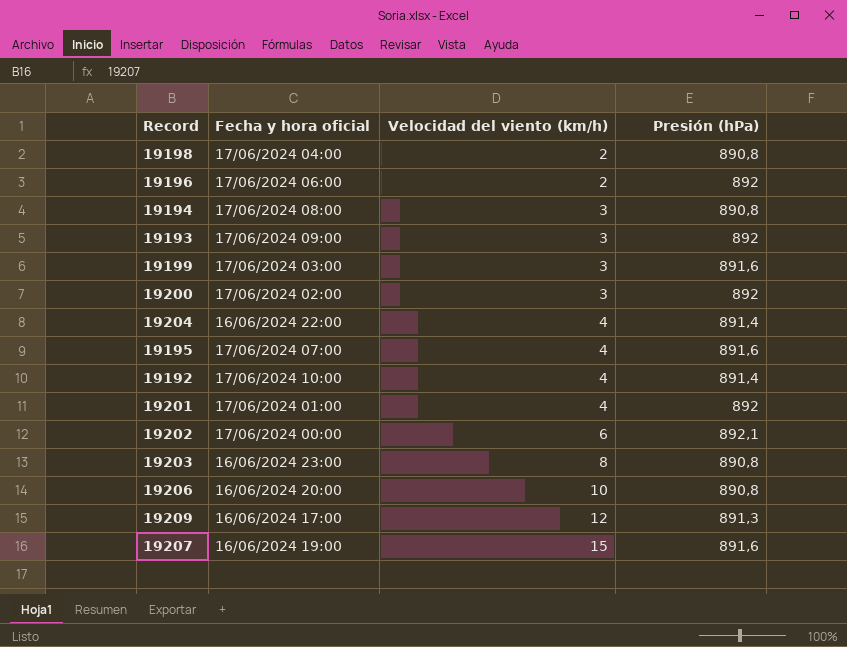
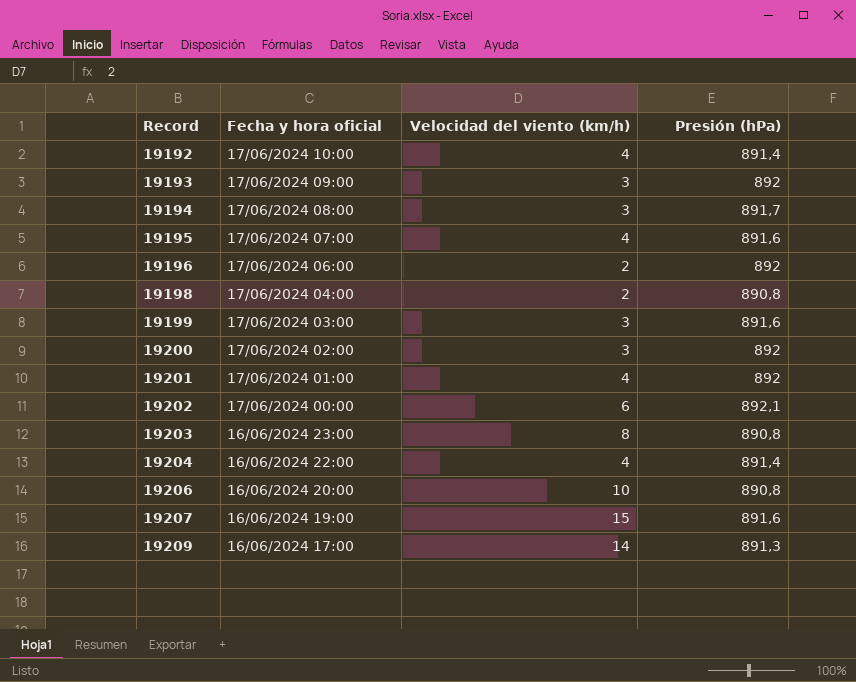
row order: Velocidad del viento (km/h) ascending -> Record ascending
19194 | Presión (hPa): 890,8 -> 891,7
19209 | Velocidad del viento (km/h): 12 -> 14

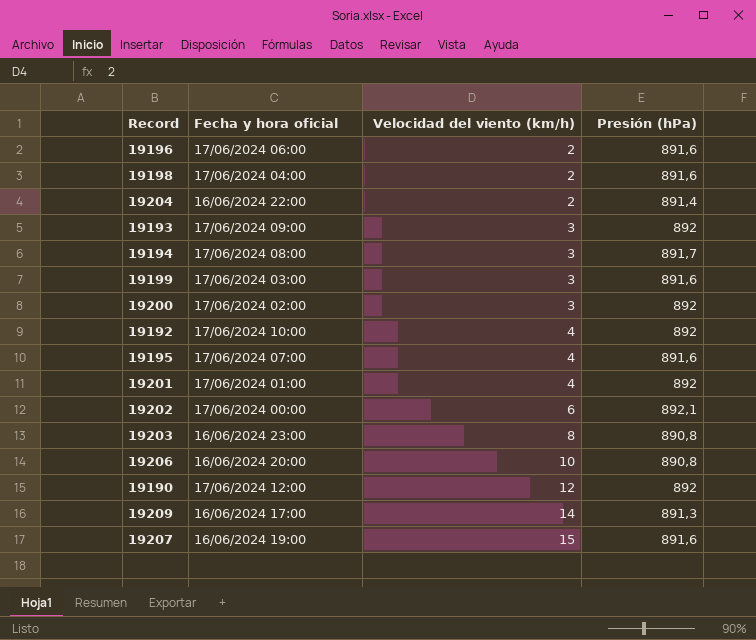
row order: Record ascending -> Velocidad del viento (km/h) ascending
19196 | Presión (hPa): 892 -> 891,6
19198 | Presión (hPa): 890,8 -> 891,6
19204 | Velocidad del viento (km/h): 4 -> 2
19192 | Presión (hPa): 891,4 -> 892
row 19190: none -> 17/06/2024 12:00 | 12 | 892

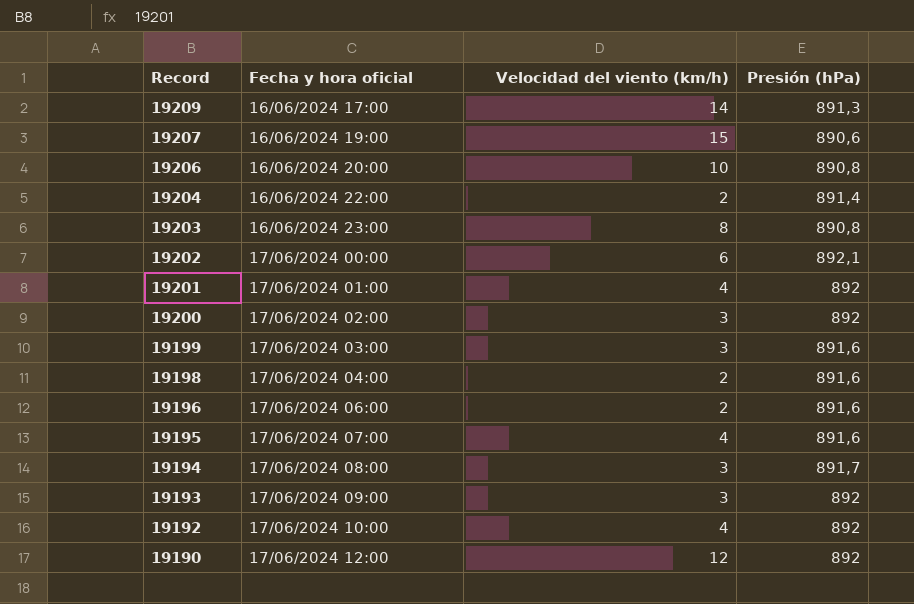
row order: Velocidad del viento (km/h) ascending -> Record descending
19207 | Presión (hPa): 891,6 -> 890,6

